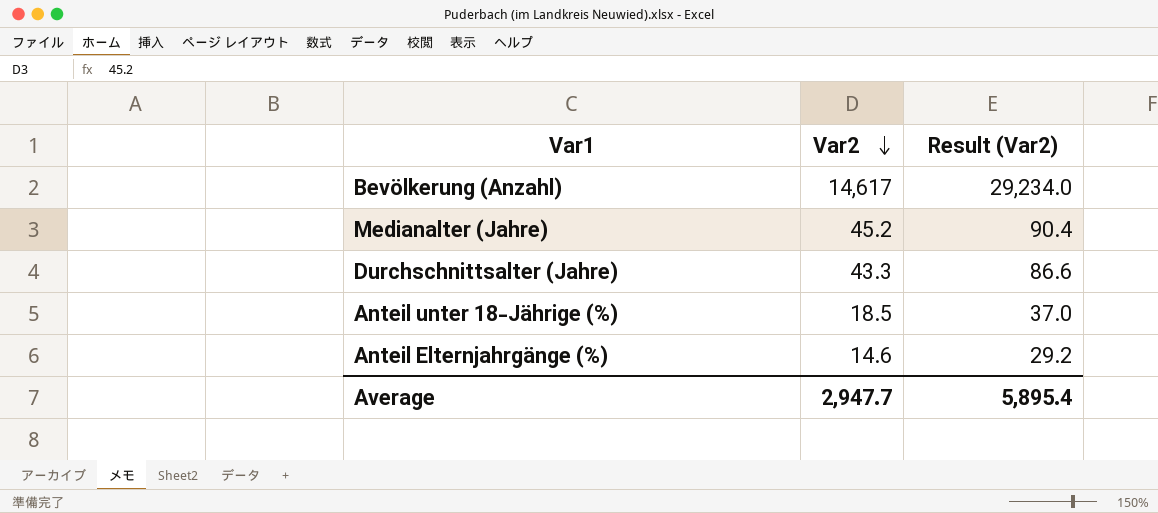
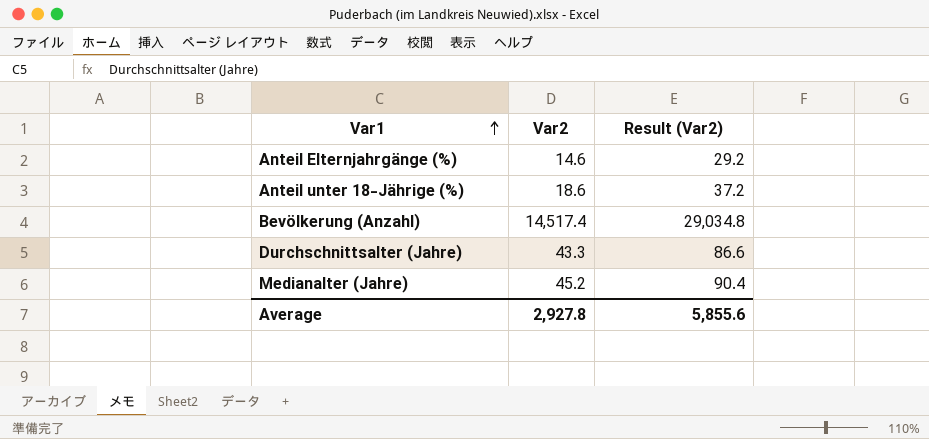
row order: Var2 descending -> Var1 ascending
Anteil unter 18-Jährige (%) | Var2: 18.5 -> 18.6
Anteil unter 18-Jährige (%) | Result (Var2): 37.0 -> 37.2
Bevölkerung (Anzahl) | Var2: 14,617 -> 14,517.4
Bevölkerung (Anzahl) | Result (Var2): 29,234.0 -> 29,034.8
Average | Var2: 2,947.7 -> 2,927.8
Average | Result (Var2): 5,895.4 -> 5,855.6

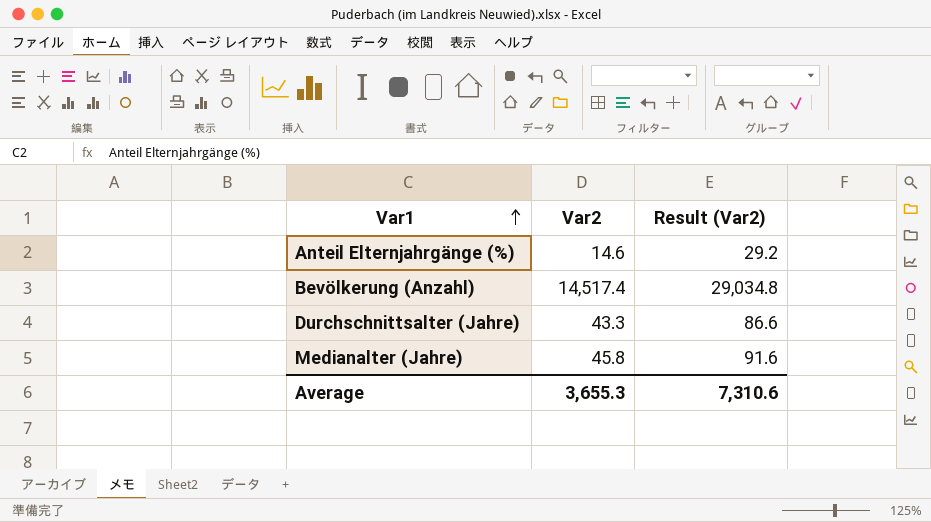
row Anteil unter 18-Jährige (%): 18.6 | 37.2 -> none
Medianalter (Jahre) | Var2: 45.2 -> 45.8
Medianalter (Jahre) | Result (Var2): 90.4 -> 91.6
Average | Var2: 2,927.8 -> 3,655.3
Average | Result (Var2): 5,855.6 -> 7,310.6

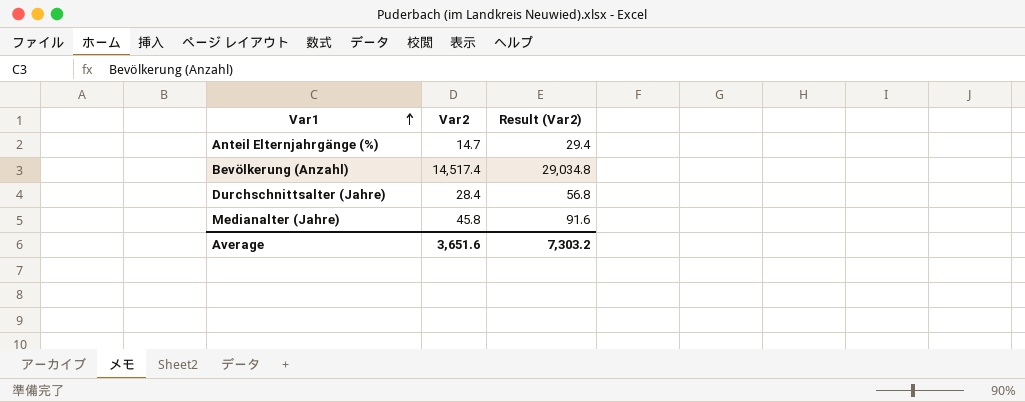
Anteil Elternjahrgänge (%) | Var2: 14.6 -> 14.7
Anteil Elternjahrgänge (%) | Result (Var2): 29.2 -> 29.4
Durchschnittsalter (Jahre) | Var2: 43.3 -> 28.4
Durchschnittsalter (Jahre) | Result (Var2): 86.6 -> 56.8
Average | Var2: 3,655.3 -> 3,651.6
Average | Result (Var2): 7,310.6 -> 7,303.2

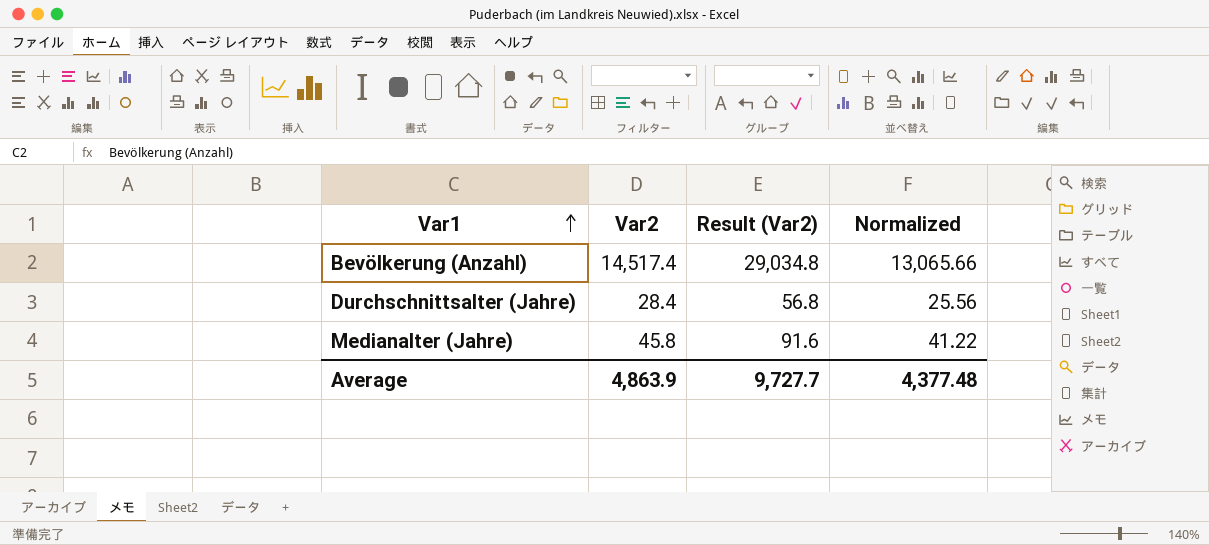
column Normalized | formula: none -> [Var2] * 0.9
row Anteil Elternjahrgänge (%): 14.7 | 29.4 -> none
Average | Var2: 3,651.6 -> 4,863.9
Average | Result (Var2): 7,303.2 -> 9,727.7

